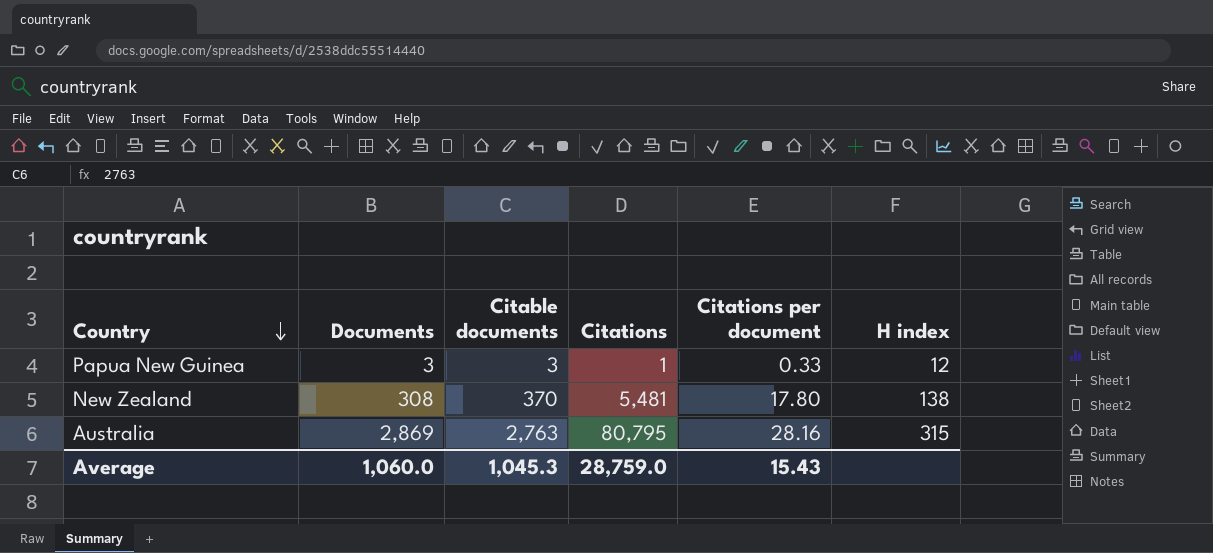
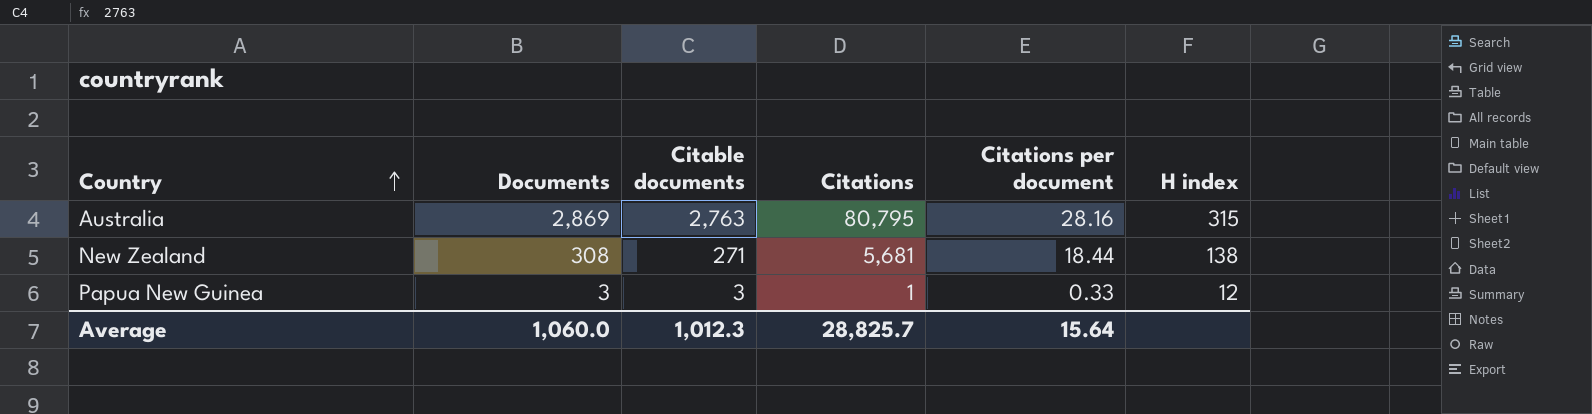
row order: Country descending -> Country ascending
New Zealand | Citable documents: 370 -> 271
New Zealand | Citations: 5,481 -> 5,681
New Zealand | Citations per document: 17.80 -> 18.44
Average | Citable documents: 1,045.3 -> 1,012.3
Average | Citations: 28,759.0 -> 28,825.7
Average | Citations per document: 15.43 -> 15.64

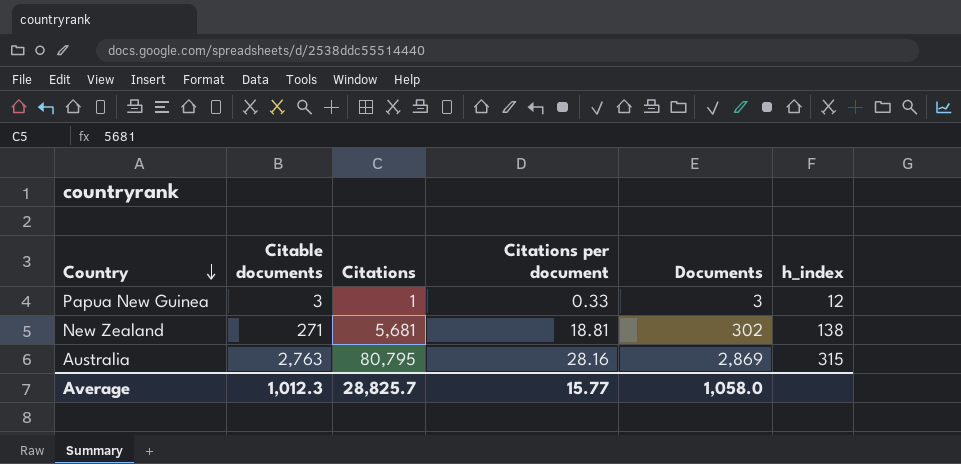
row order: Country ascending -> Country descending
column Documents | position: 2 -> 5
column name: H index -> h_index
New Zealand | Citations per document: 18.44 -> 18.81
New Zealand | Documents: 308 -> 302
Average | Citations per document: 15.64 -> 15.77
Average | Documents: 1,060.0 -> 1,058.0

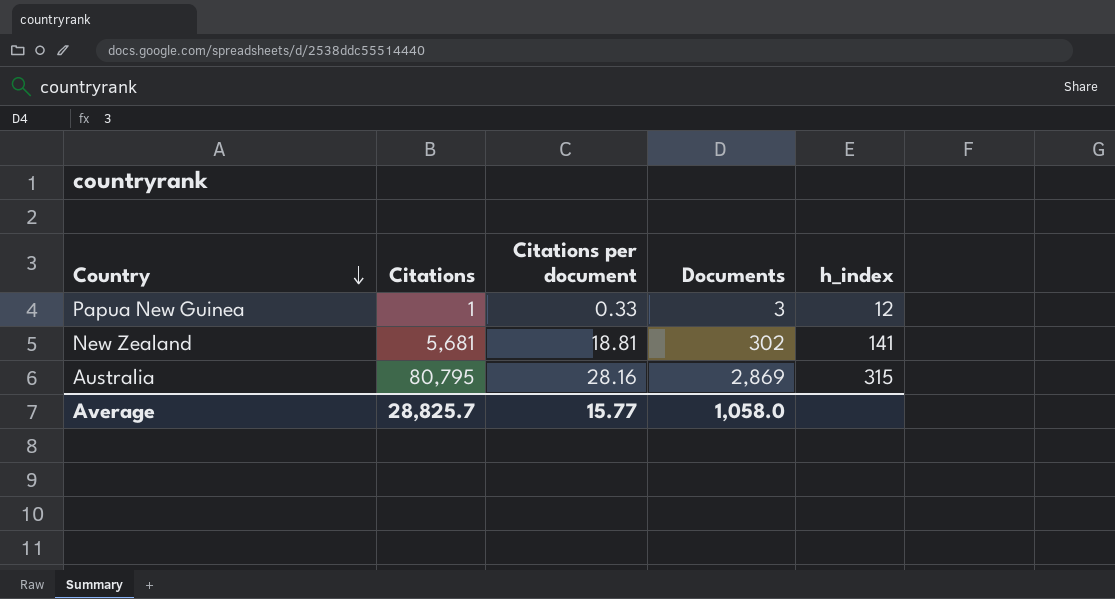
column Citable documents | position: 2 -> none
New Zealand | h_index: 138 -> 141

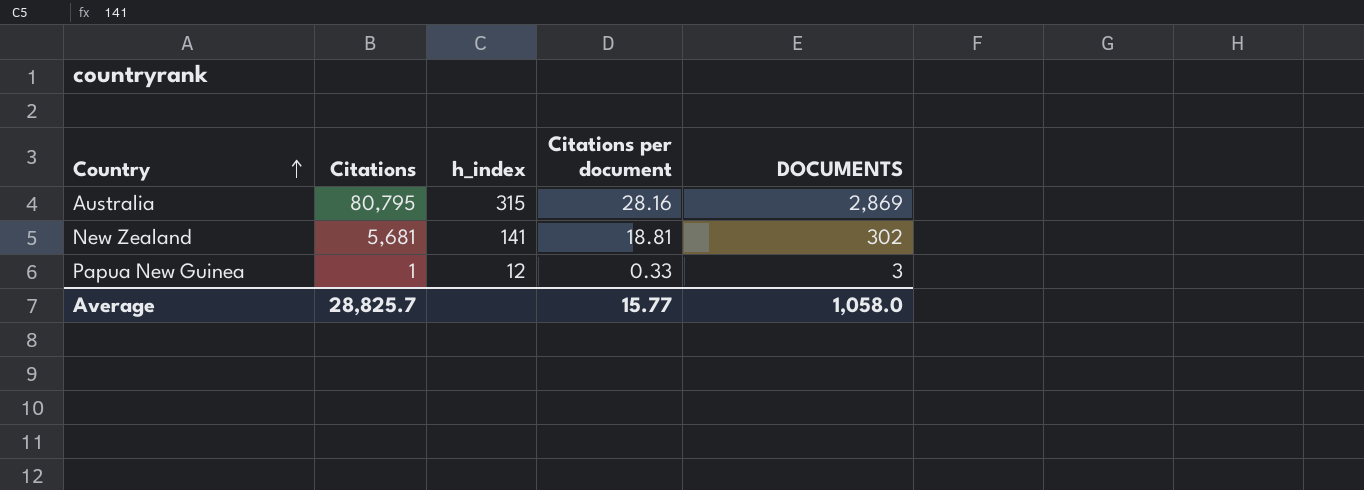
row order: Country descending -> Country ascending
column h_index | position: 5 -> 3
column name: Documents -> DOCUMENTS

